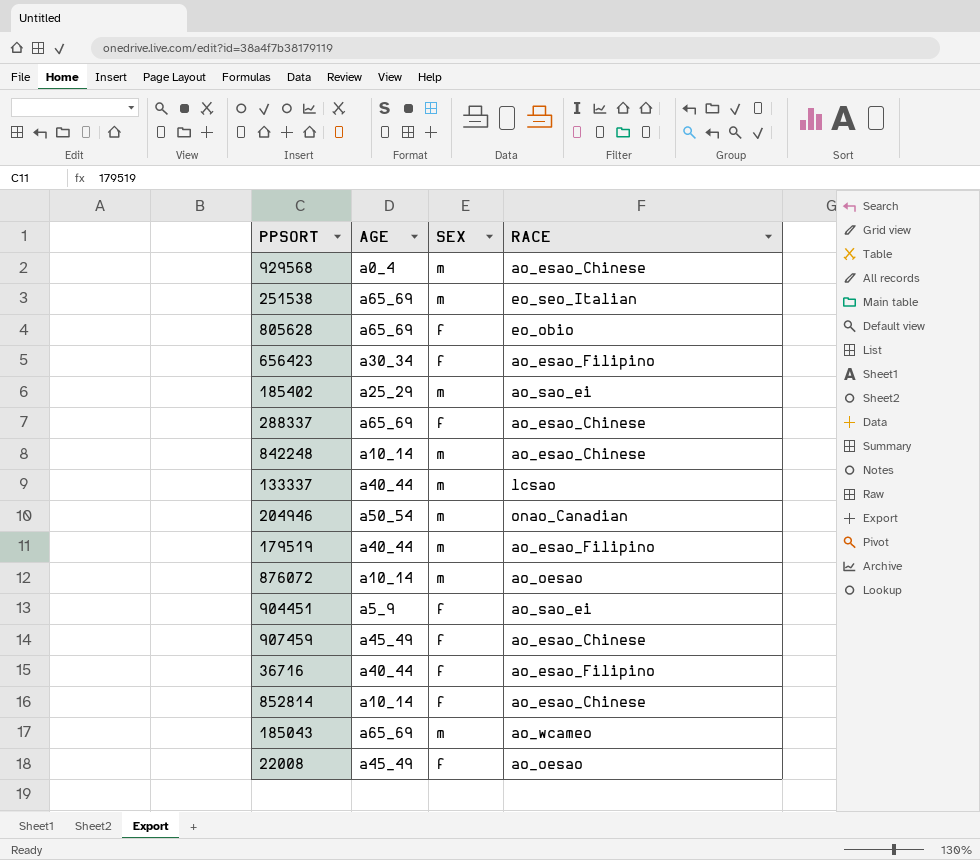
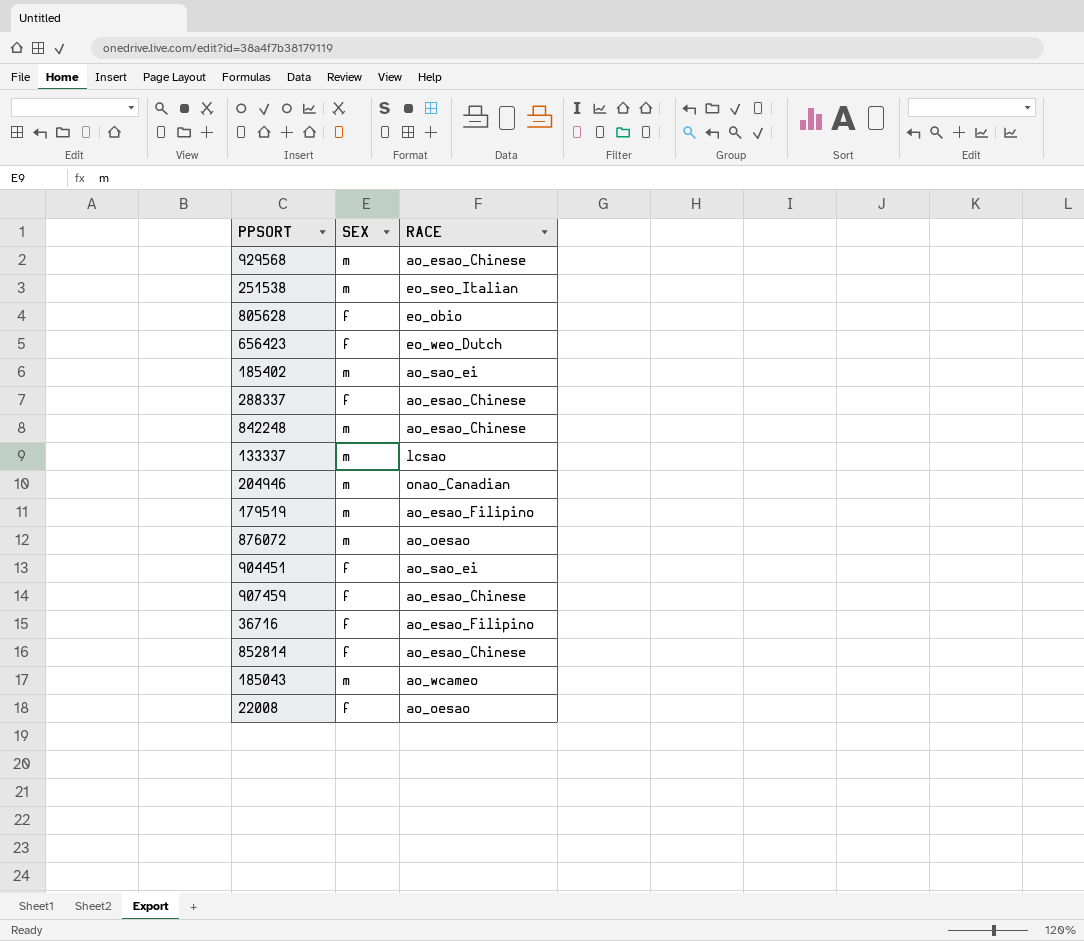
column AGE | position: 2 -> none
656423 | RACE: ao_esao_Filipino -> eo_weo_Dutch

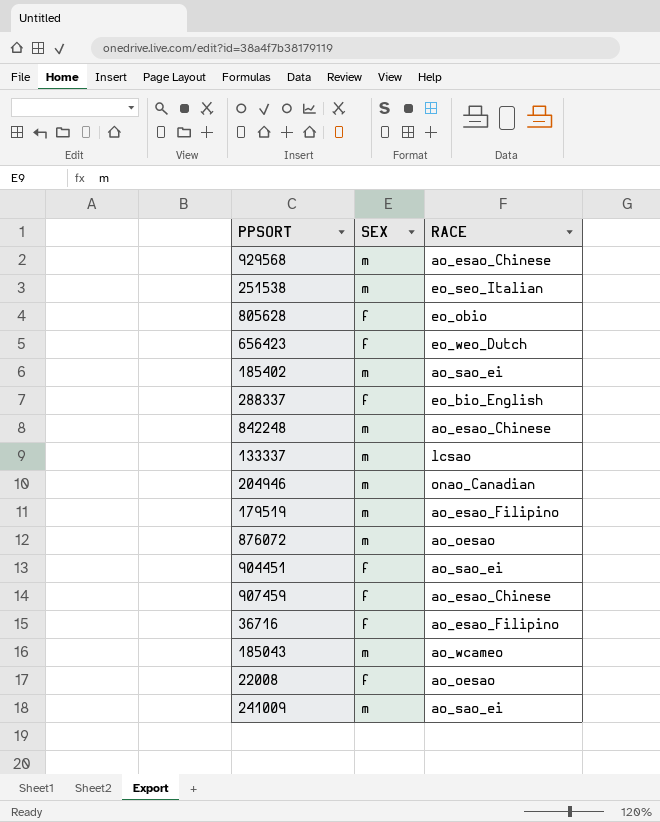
row 852814: f | ao_esao_Chinese -> none
288337 | RACE: ao_esao_Chinese -> eo_bio_English
row 241009: none -> m | ao_sao_ei

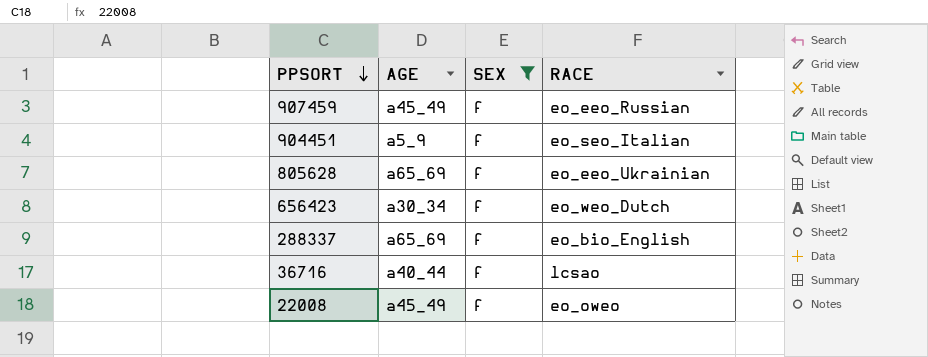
filter: none -> SEX = f
row order: none -> PPSORT descending
column AGE | position: none -> 2
907459 | RACE: ao_esao_Chinese -> eo_eeo_Russian
904451 | RACE: ao_sao_ei -> eo_seo_Italian
805628 | RACE: eo_obio -> eo_eeo_Ukrainian
36716 | RACE: ao_esao_Filipino -> lcsao
22008 | RACE: ao_oesao -> eo_oweo

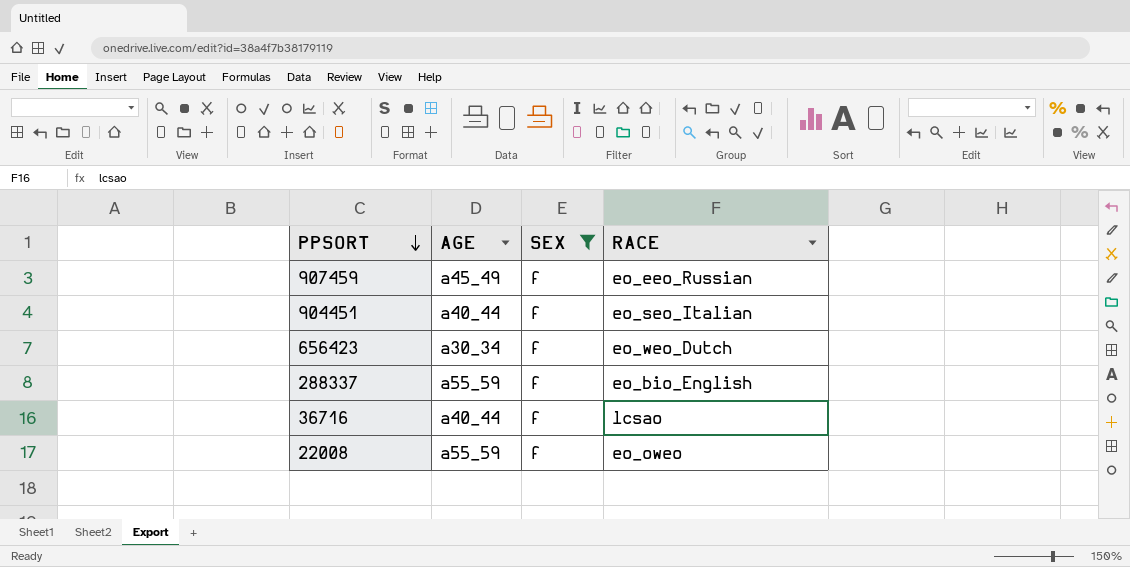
row 805628: a65_69 | f | eo_eeo_Ukrainian -> none
904451 | AGE: a5_9 -> a40_44
288337 | AGE: a65_69 -> a55_59
22008 | AGE: a45_49 -> a55_59

